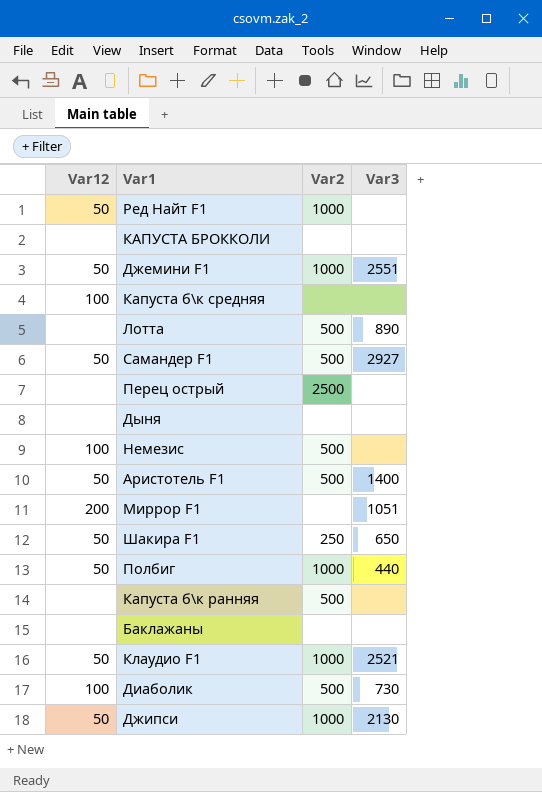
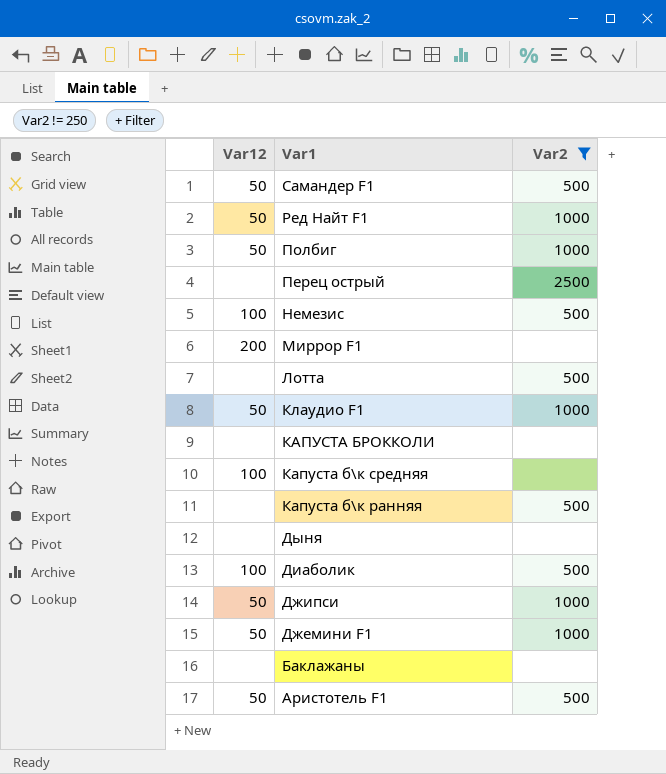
filter: none -> Var2 != 250
row order: none -> Var1 descending
column Var3 | position: 4 -> none

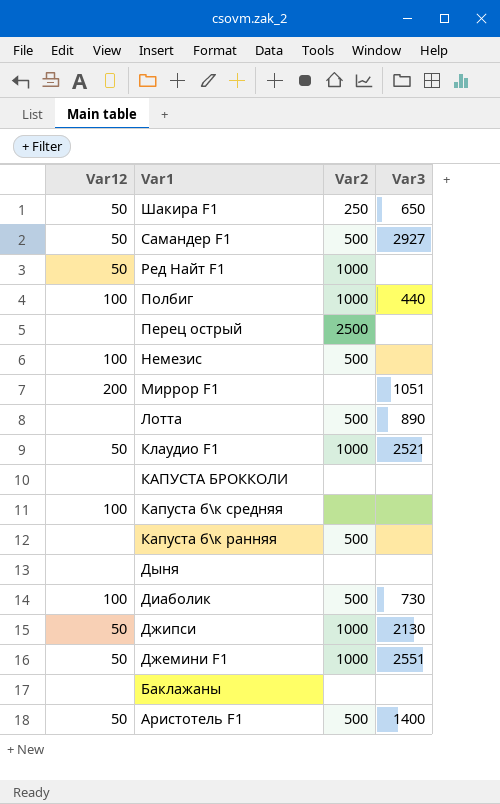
filter: Var2 != 250 -> none
column Var3 | position: none -> 4
Полбиг | Var12: 50 -> 100

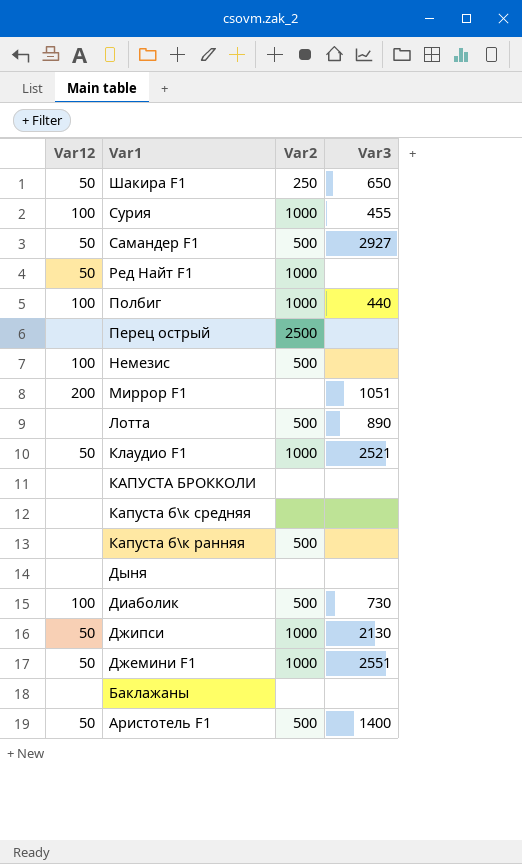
row Сурия: none -> 100 | 1000 | 455
Капуста б\к средняя | Var12: 100 -> none

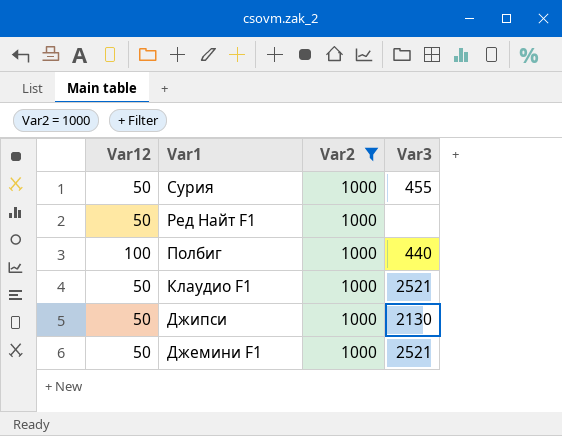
filter: none -> Var2 = 1000
Сурия | Var12: 100 -> 50
Джемини F1 | Var3: 2551 -> 2521

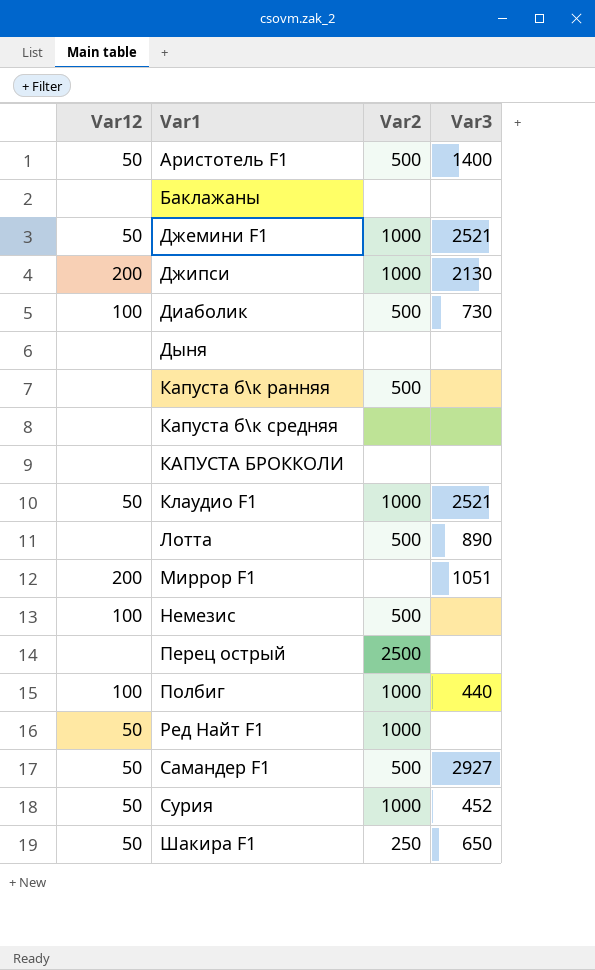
filter: Var2 = 1000 -> none
row order: Var1 descending -> Var1 ascending
Джипси | Var12: 50 -> 200
Сурия | Var3: 455 -> 452

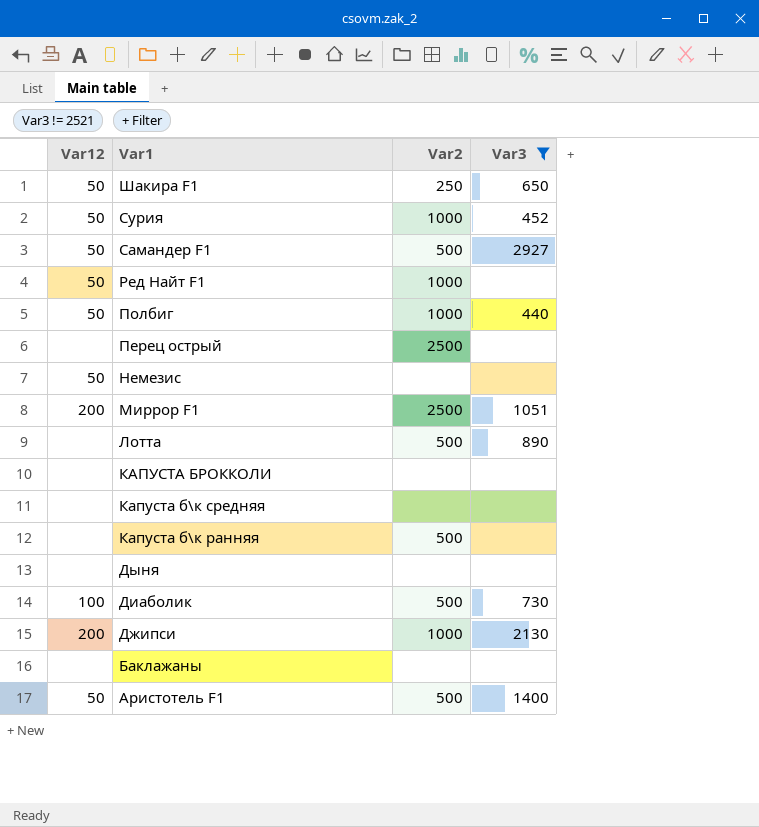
filter: none -> Var3 != 2521
row order: Var1 ascending -> Var1 descending
Полбиг | Var12: 100 -> 50
Немезис | Var12: 100 -> 50
Немезис | Var2: 500 -> none
Миррор F1 | Var2: none -> 2500

